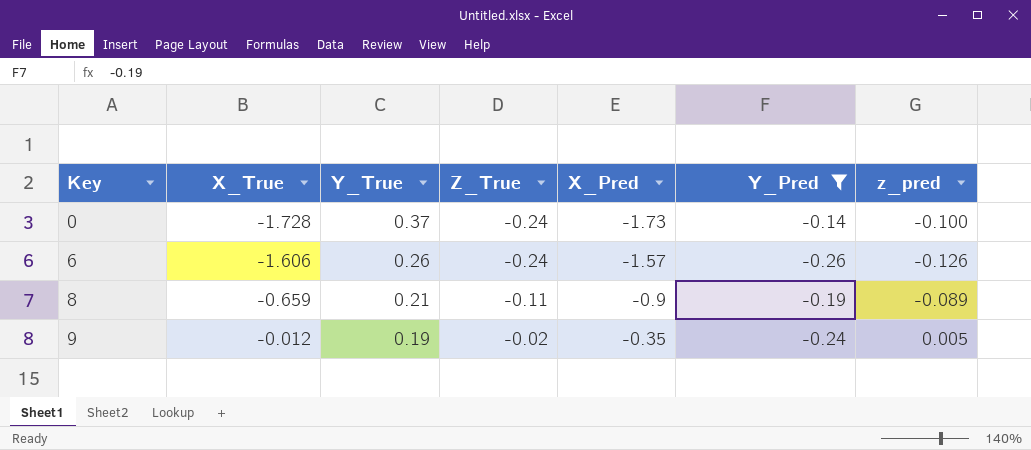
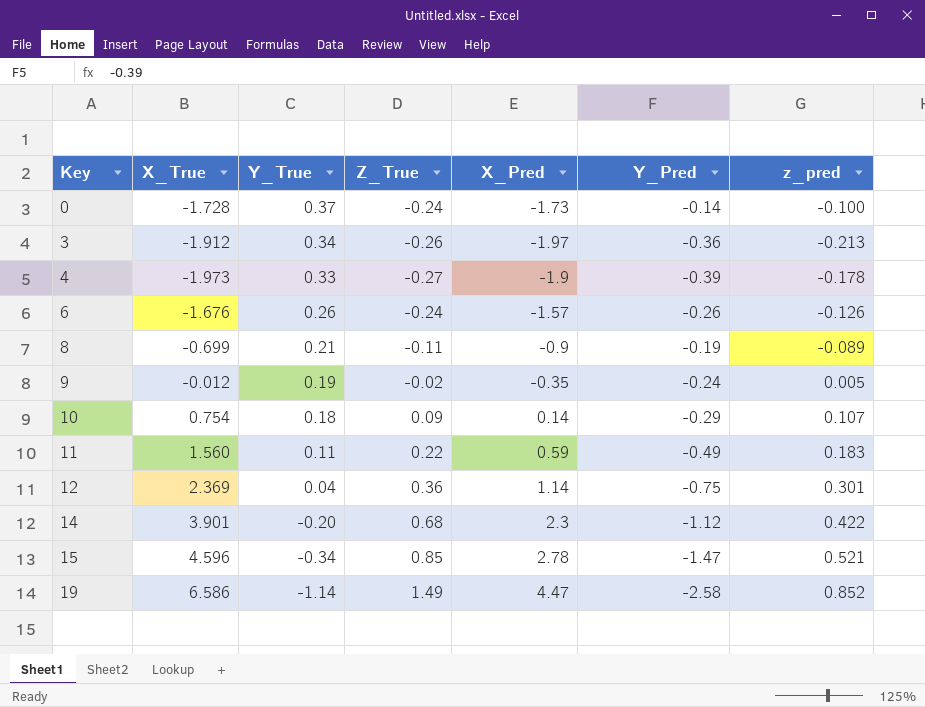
filter: Y_Pred >= -0.26 -> none
6 | X_True: -1.606 -> -1.676
8 | X_True: -0.659 -> -0.699

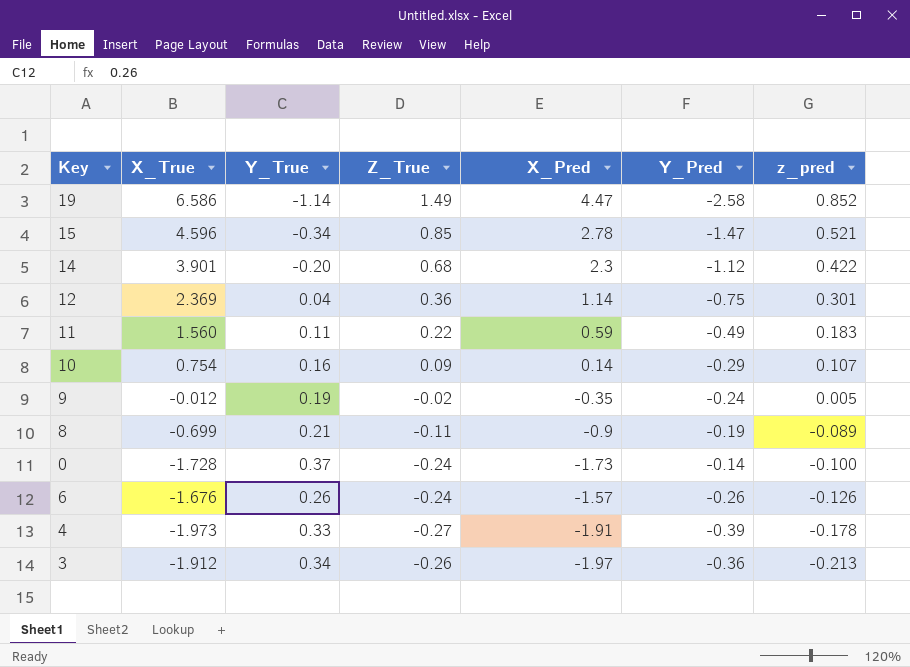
row order: Key ascending -> z_pred descending
10 | Y_True: 0.18 -> 0.16
4 | X_Pred: -1.9 -> -1.91

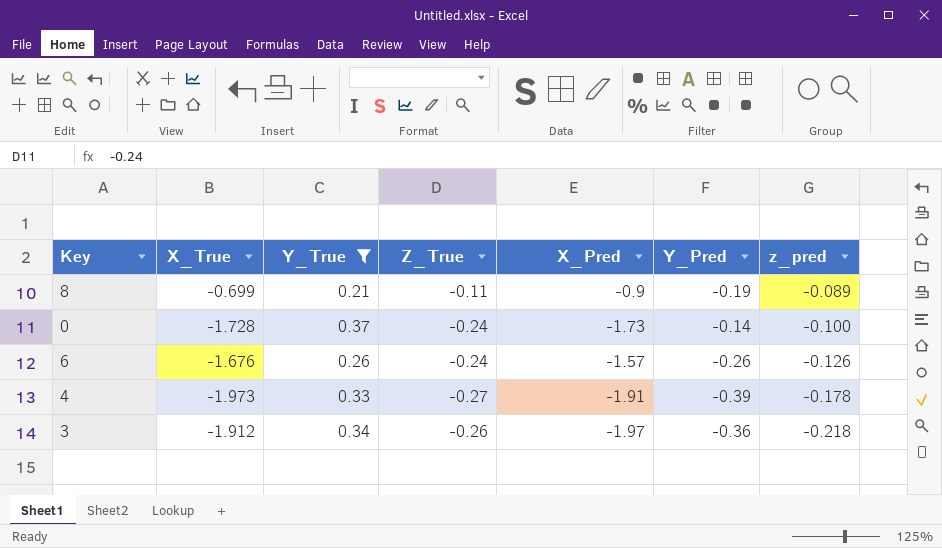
filter: none -> Y_True >= 0.21
3 | z_pred: -0.213 -> -0.218

